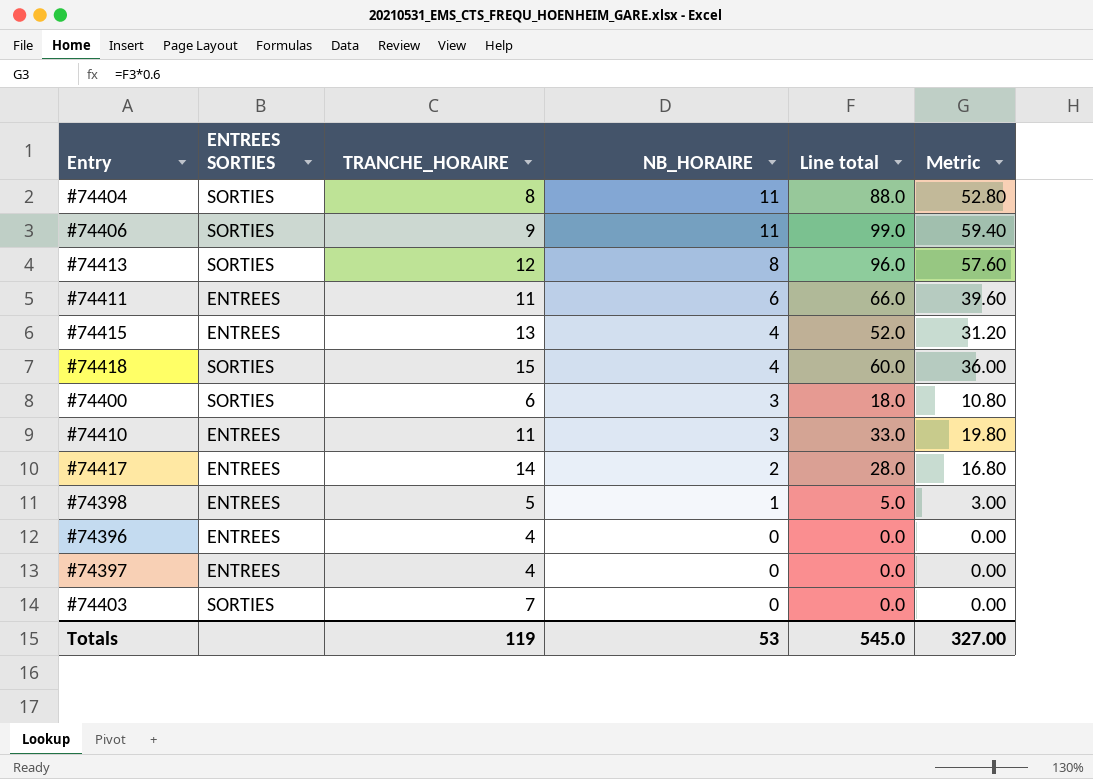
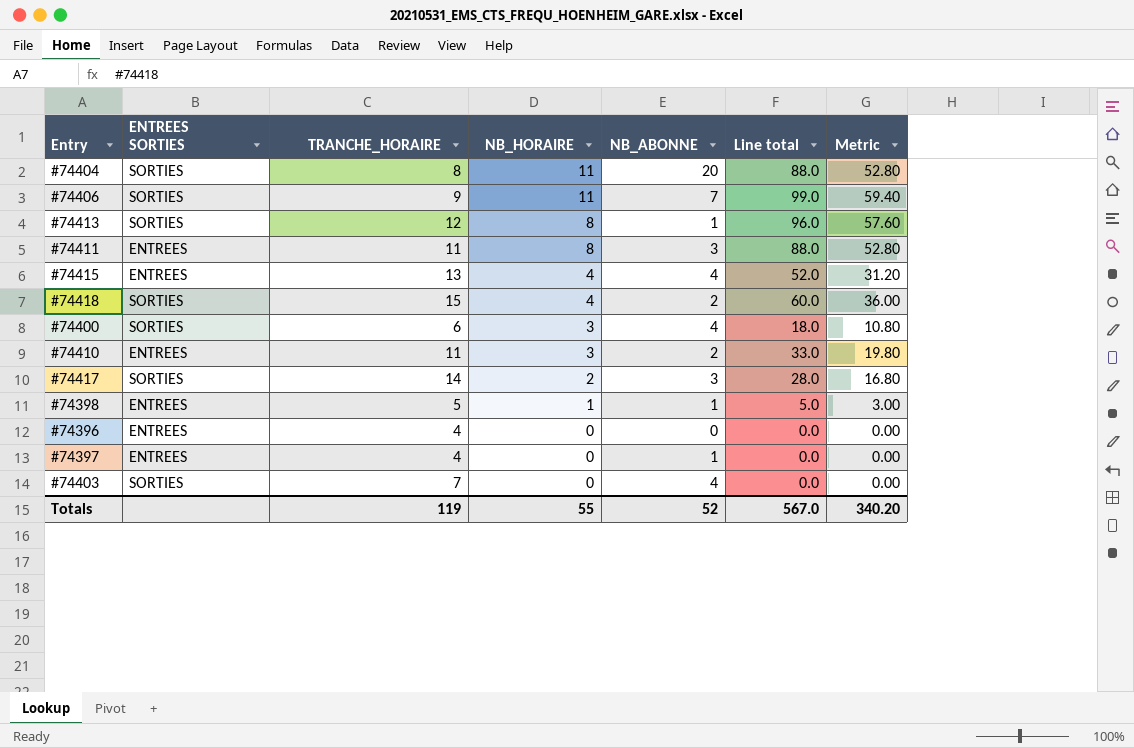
column NB_ABONNE | position: none -> 5
#74411 | NB_HORAIRE: 6 -> 8
#74411 | Line total: 66.0 -> 88.0
#74411 | Metric: 39.60 -> 52.80
#74417 | ENTREES SORTIES: ENTREES -> SORTIES
Totals | NB_HORAIRE: 53 -> 55
Totals | Line total: 545.0 -> 567.0
Totals | Metric: 327.00 -> 340.20

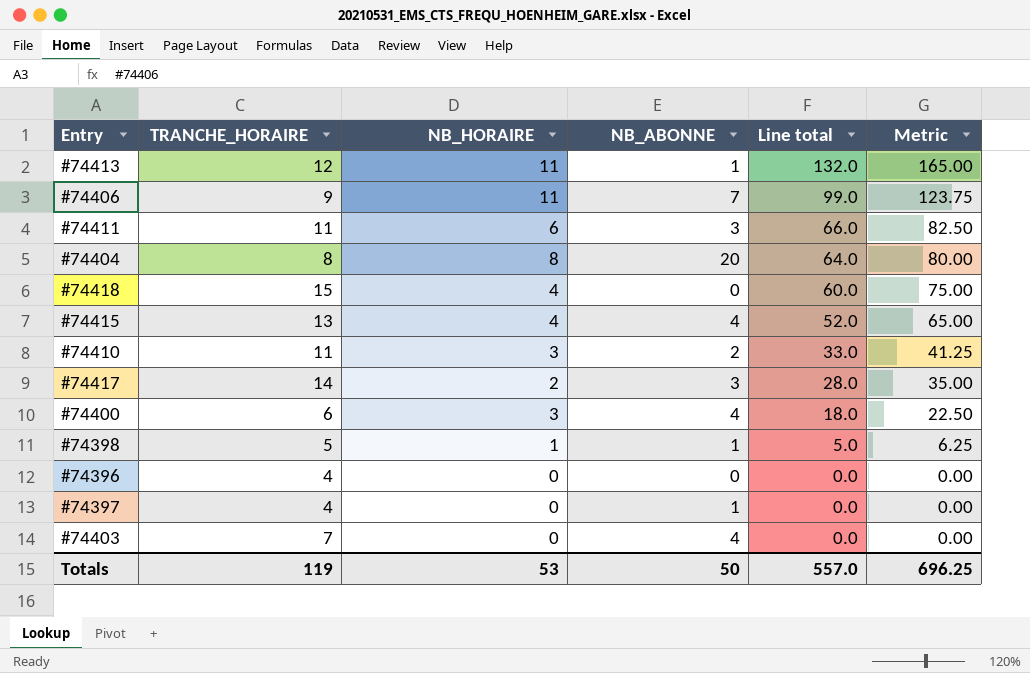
row order: NB_HORAIRE descending -> Line total descending
column ENTREES SORTIES | position: 2 -> none
column Metric | formula: [Line total] * 0.6 -> [Line total] * 1.25
#74413 | NB_HORAIRE: 8 -> 11
#74413 | Line total: 96.0 -> 132.0
#74411 | NB_HORAIRE: 8 -> 6
#74411 | Line total: 88.0 -> 66.0
#74404 | NB_HORAIRE: 11 -> 8
#74404 | Line total: 88.0 -> 64.0
#74418 | NB_ABONNE: 2 -> 0
Totals | NB_HORAIRE: 55 -> 53
Totals | NB_ABONNE: 52 -> 50
Totals | Line total: 567.0 -> 557.0
Totals | Metric: 340.20 -> 696.25

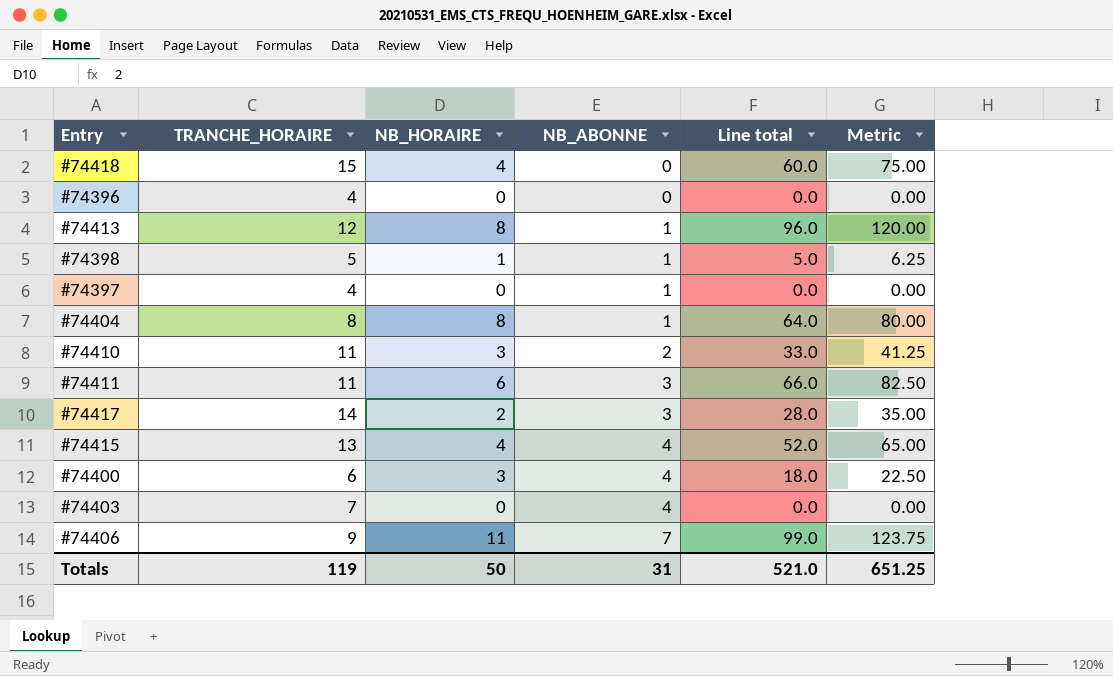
row order: Line total descending -> NB_ABONNE ascending
#74413 | NB_HORAIRE: 11 -> 8
#74413 | Line total: 132.0 -> 96.0
#74413 | Metric: 165.00 -> 120.00
#74404 | NB_ABONNE: 20 -> 1
Totals | NB_HORAIRE: 53 -> 50
Totals | NB_ABONNE: 50 -> 31
Totals | Line total: 557.0 -> 521.0
Totals | Metric: 696.25 -> 651.25

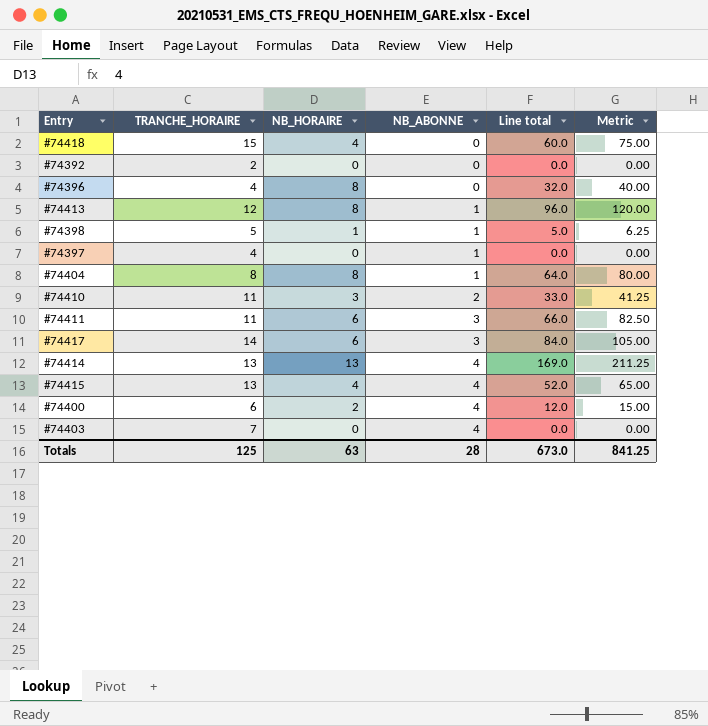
row #74406: 9 | 11 | 7 | 99.0 | 123.75 -> none
row #74392: none -> 2 | 0 | 0 | 0.0 | 0.00
#74396 | NB_HORAIRE: 0 -> 8
#74396 | Line total: 0.0 -> 32.0
#74396 | Metric: 0.00 -> 40.00
#74417 | NB_HORAIRE: 2 -> 6
#74417 | Line total: 28.0 -> 84.0
#74417 | Metric: 35.00 -> 105.00
row #74414: none -> 13 | 13 | 4 | 169.0 | 211.25
#74400 | NB_HORAIRE: 3 -> 2
#74400 | Line total: 18.0 -> 12.0
#74400 | Metric: 22.50 -> 15.00
Totals | TRANCHE_HORAIRE: 119 -> 125
Totals | NB_HORAIRE: 50 -> 63
Totals | NB_ABONNE: 31 -> 28
Totals | Line total: 521.0 -> 673.0
Totals | Metric: 651.25 -> 841.25

